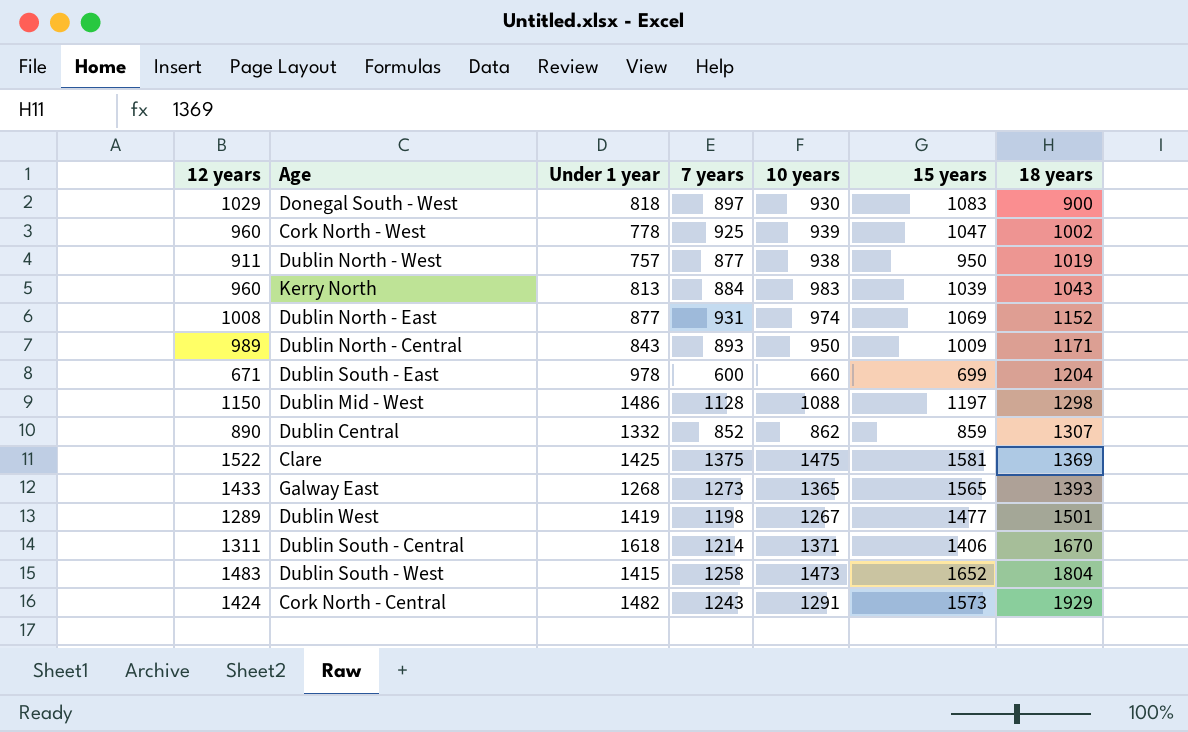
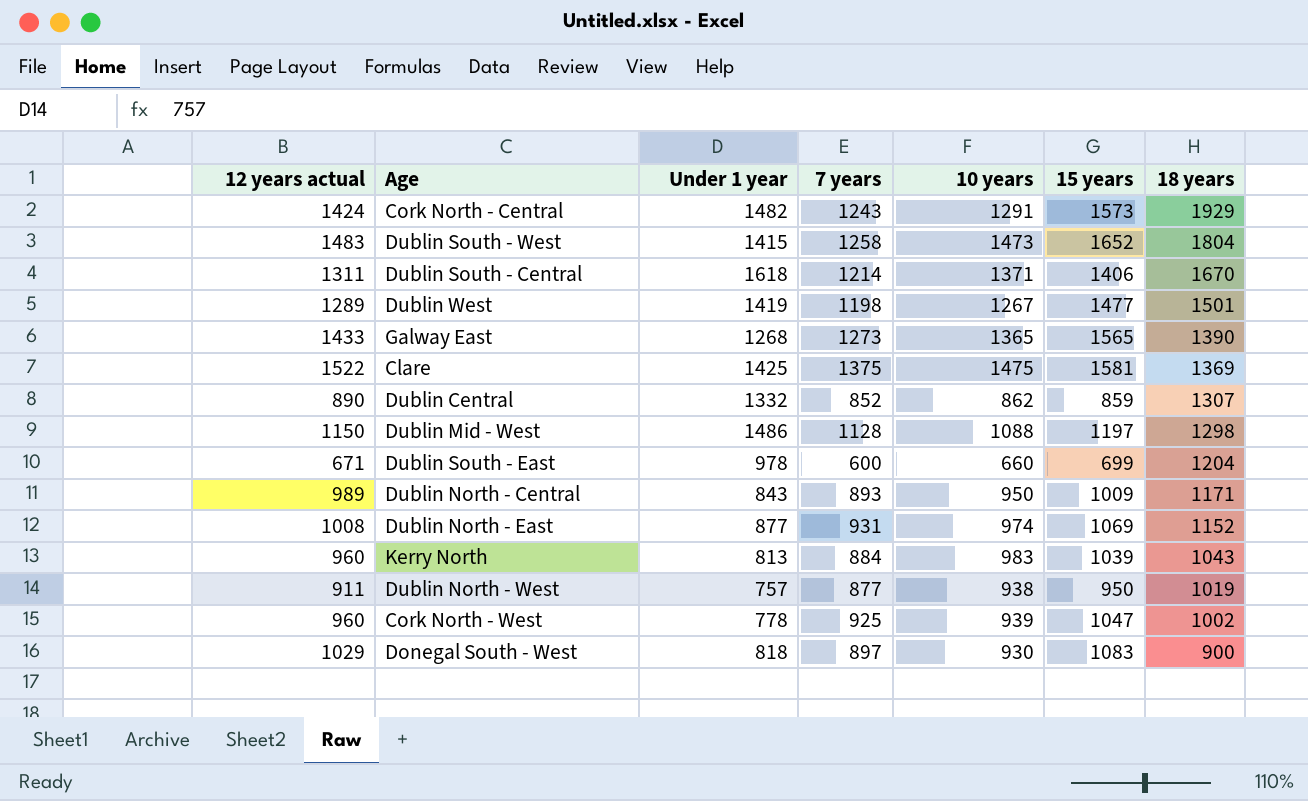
row order: 18 years ascending -> 18 years descending
column name: 12 years -> 12 years actual
Galway East | 18 years: 1393 -> 1390

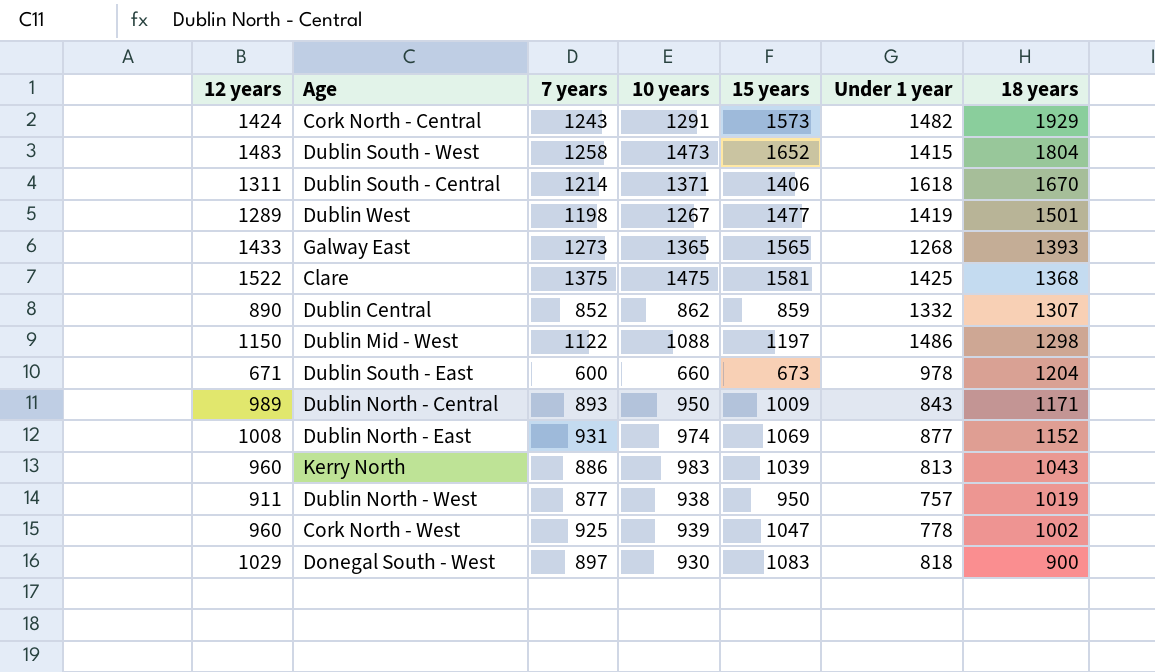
column name: 12 years actual -> 12 years
column Under 1 year | position: 3 -> 6
Galway East | 18 years: 1390 -> 1393
Clare | 18 years: 1369 -> 1368
Dublin Mid - West | 7 years: 1128 -> 1122
Dublin South - East | 15 years: 699 -> 673
Kerry North | 7 years: 884 -> 886

